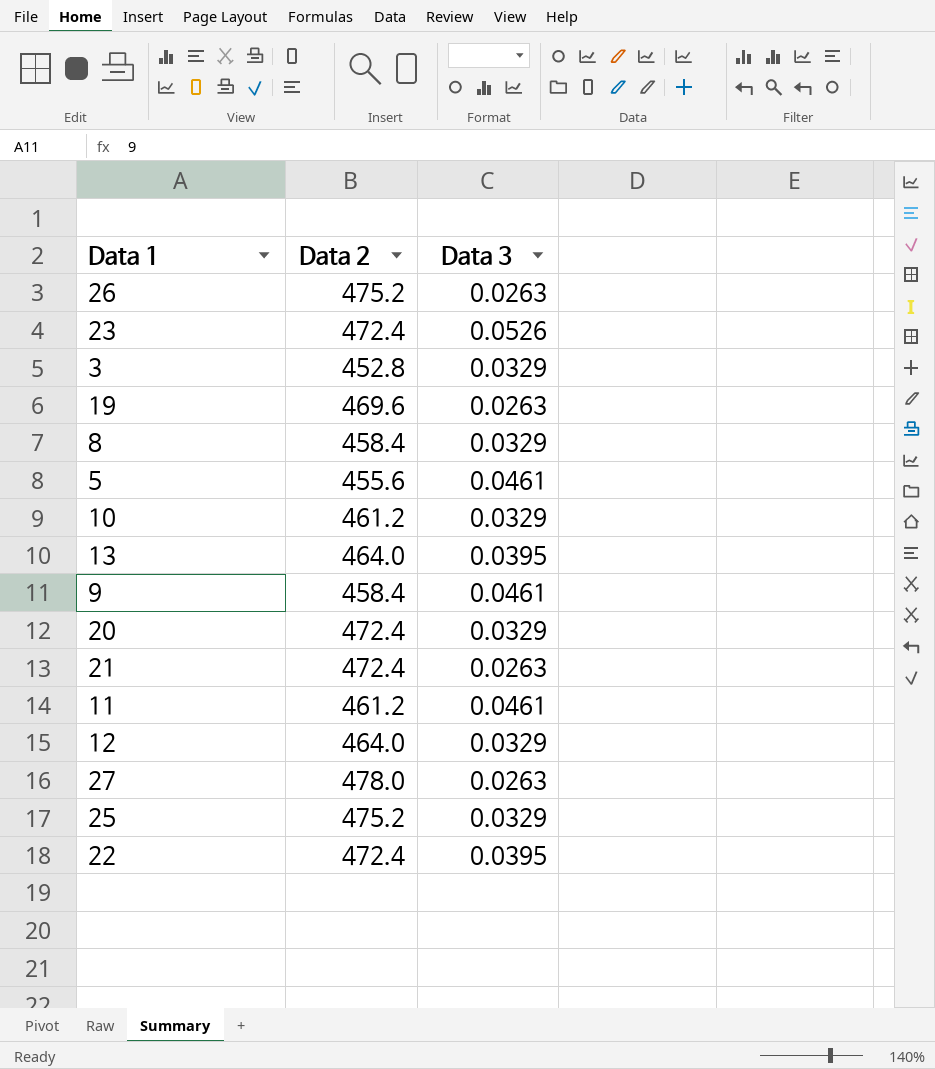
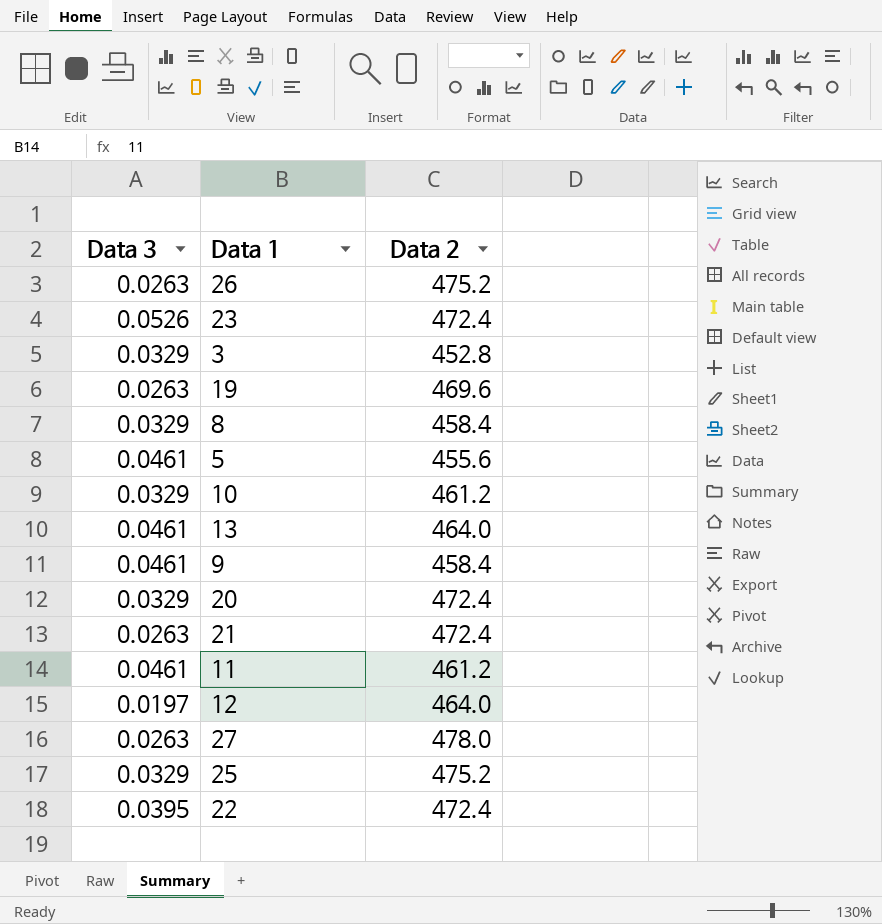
column Data 3 | position: 3 -> 1
13 | Data 3: 0.0395 -> 0.0461
12 | Data 3: 0.0329 -> 0.0197

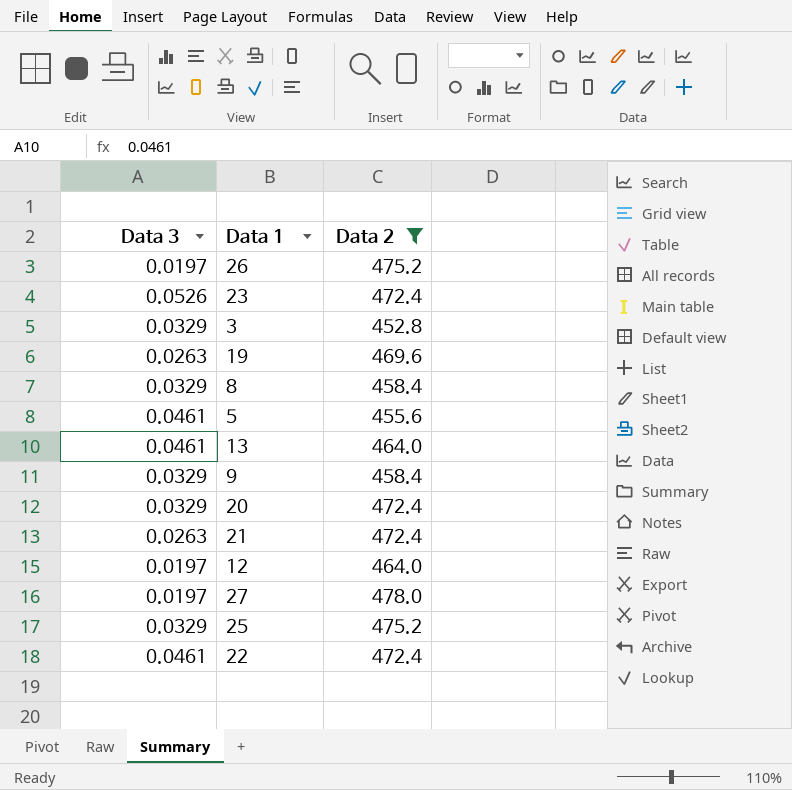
filter: none -> Data 2 != 461.2
26 | Data 3: 0.0263 -> 0.0197
9 | Data 3: 0.0461 -> 0.0329
27 | Data 3: 0.0263 -> 0.0197
22 | Data 3: 0.0395 -> 0.0461

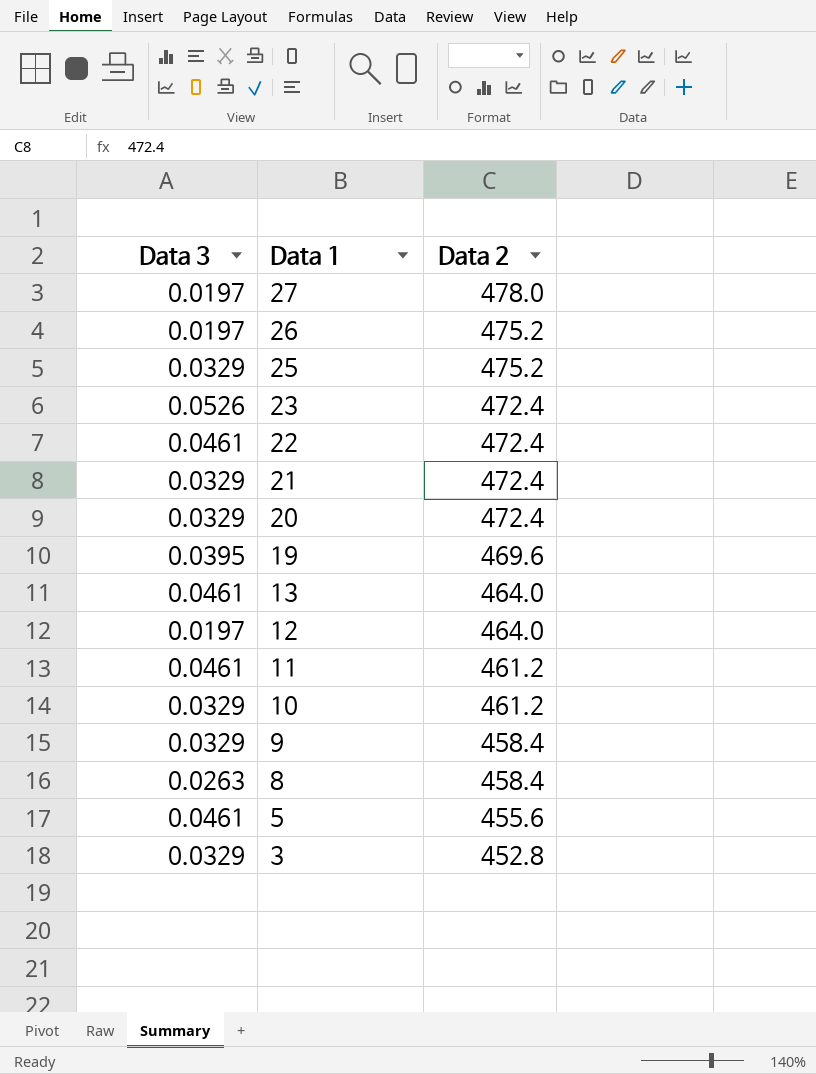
filter: Data 2 != 461.2 -> none
row order: none -> Data 1 descending
21 | Data 3: 0.0263 -> 0.0329
19 | Data 3: 0.0263 -> 0.0395
8 | Data 3: 0.0329 -> 0.0263

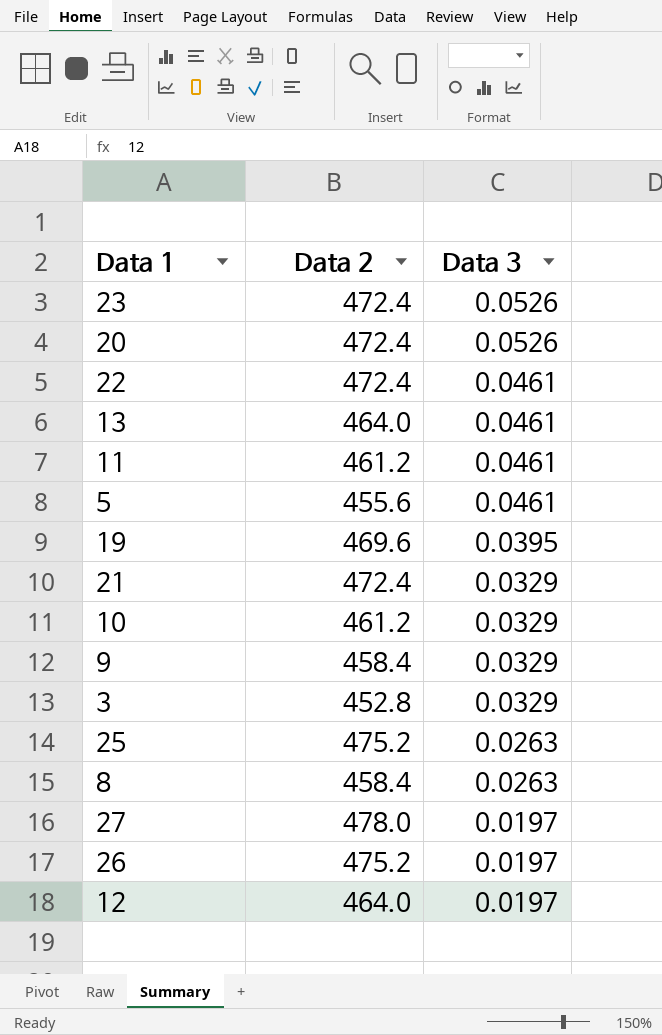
row order: Data 1 descending -> Data 3 descending
column Data 3 | position: 1 -> 3
20 | Data 3: 0.0329 -> 0.0526
25 | Data 3: 0.0329 -> 0.0263

